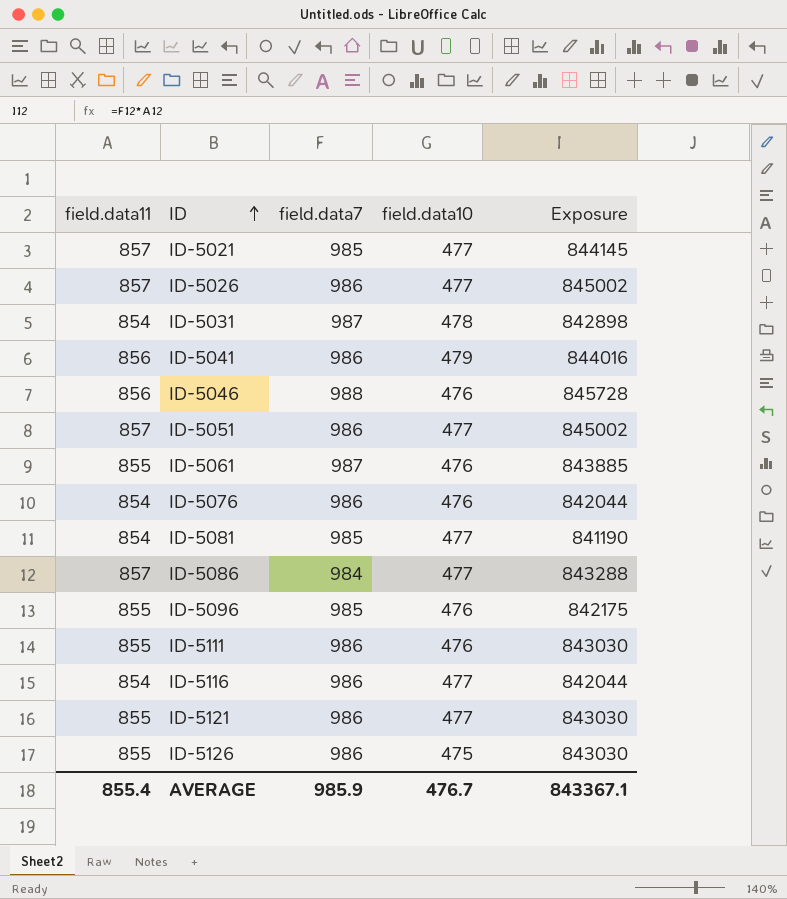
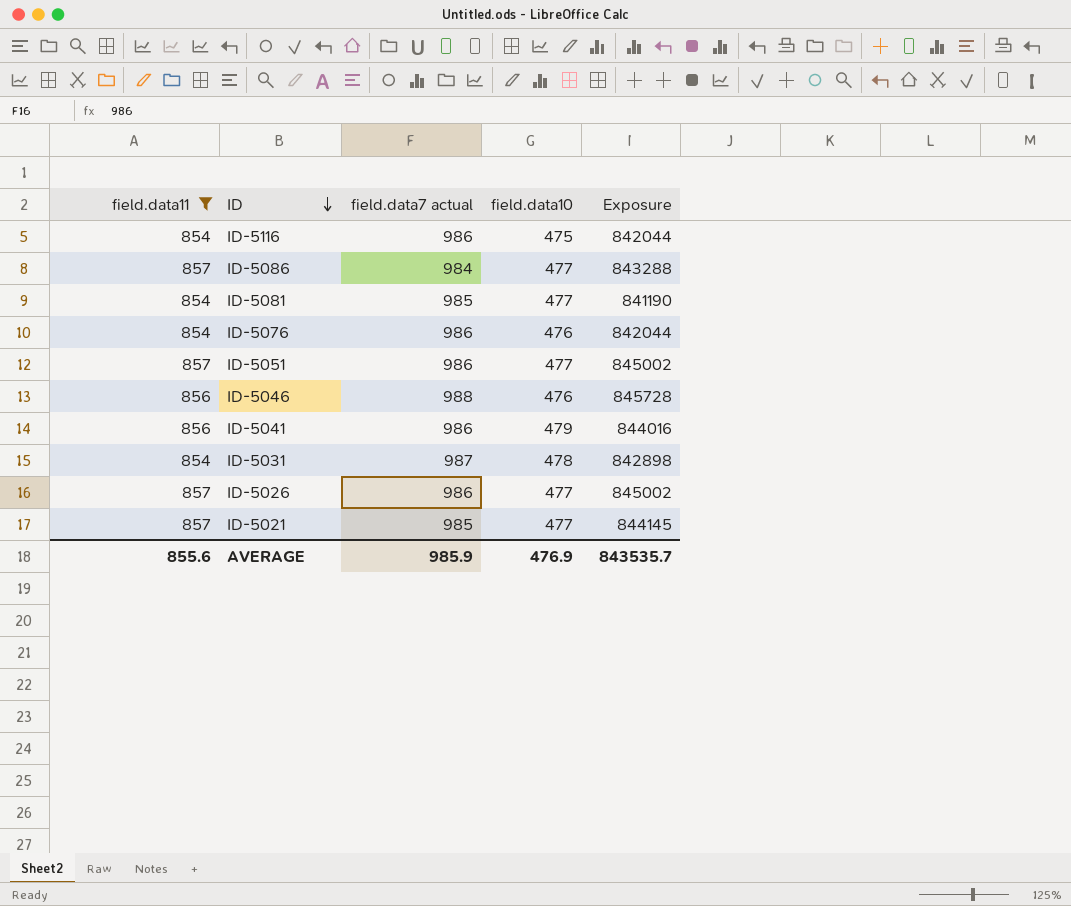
filter: none -> field.data11 != 855
row order: ID ascending -> ID descending
column name: field.data7 -> field.data7 actual
ID-5116 | field.data10: 477 -> 475
AVERAGE | field.data11: 855.4 -> 855.6
AVERAGE | field.data10: 476.7 -> 476.9
AVERAGE | Exposure: 843367.1 -> 843535.7

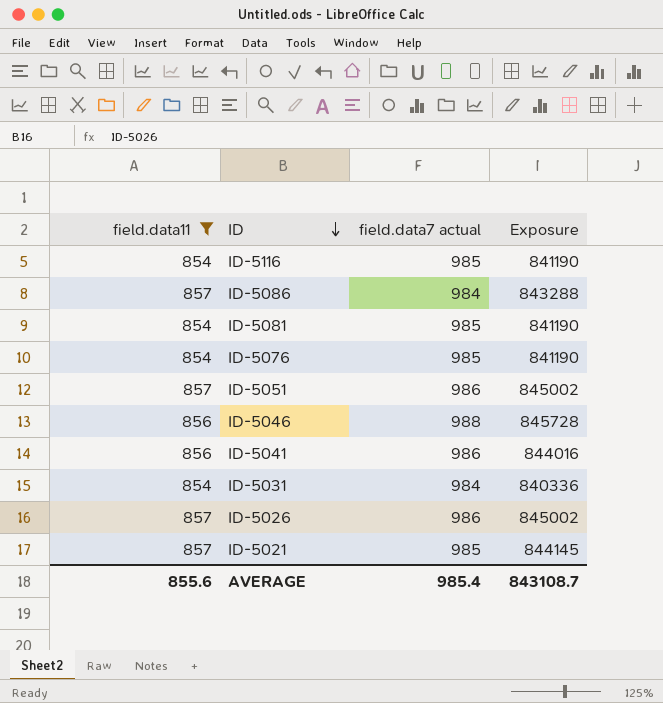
column field.data10 | position: 4 -> none
ID-5116 | field.data7 actual: 986 -> 985
ID-5116 | Exposure: 842044 -> 841190
ID-5076 | field.data7 actual: 986 -> 985
ID-5076 | Exposure: 842044 -> 841190
ID-5031 | field.data7 actual: 987 -> 984
ID-5031 | Exposure: 842898 -> 840336
AVERAGE | field.data7 actual: 985.9 -> 985.4
AVERAGE | Exposure: 843535.7 -> 843108.7

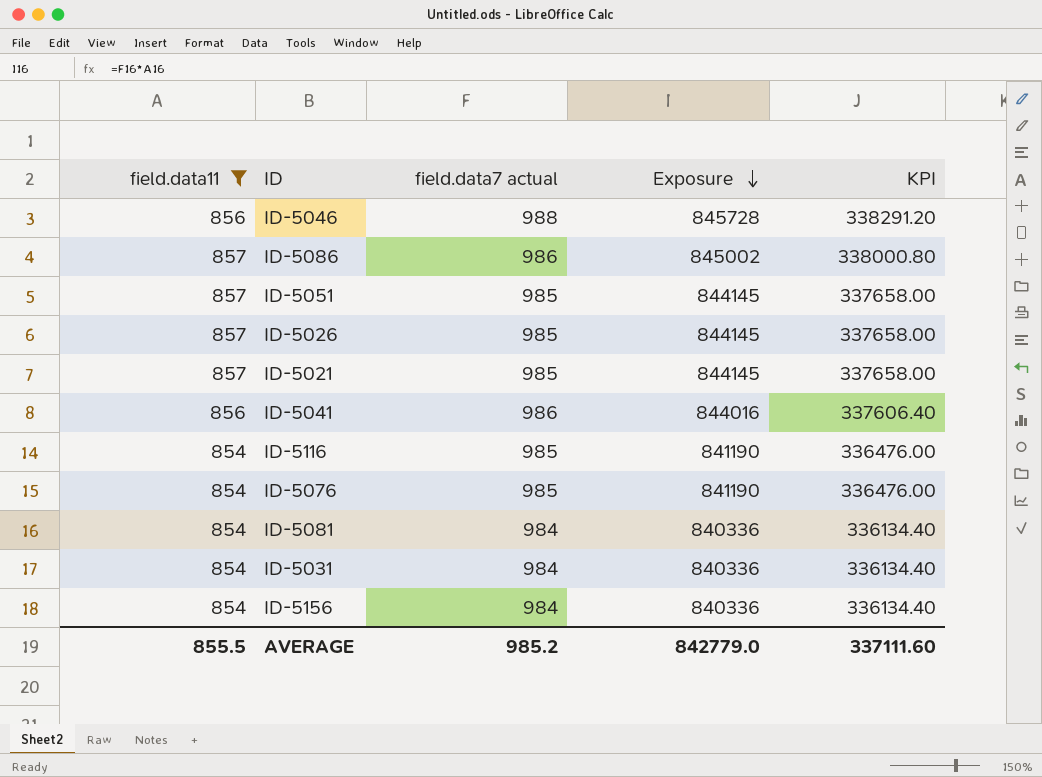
row order: ID descending -> Exposure descending
column KPI | formula: none -> [Exposure] * 0.4
ID-5086 | field.data7 actual: 984 -> 986
ID-5086 | Exposure: 843288 -> 845002
ID-5051 | field.data7 actual: 986 -> 985
ID-5051 | Exposure: 845002 -> 844145
ID-5026 | field.data7 actual: 986 -> 985
ID-5026 | Exposure: 845002 -> 844145
ID-5081 | field.data7 actual: 985 -> 984
ID-5081 | Exposure: 841190 -> 840336
row ID-5156: none -> 854 | 984 | 840336 | 336134.40
AVERAGE | field.data11: 855.6 -> 855.5
AVERAGE | field.data7 actual: 985.4 -> 985.2
AVERAGE | Exposure: 843108.7 -> 842779.0

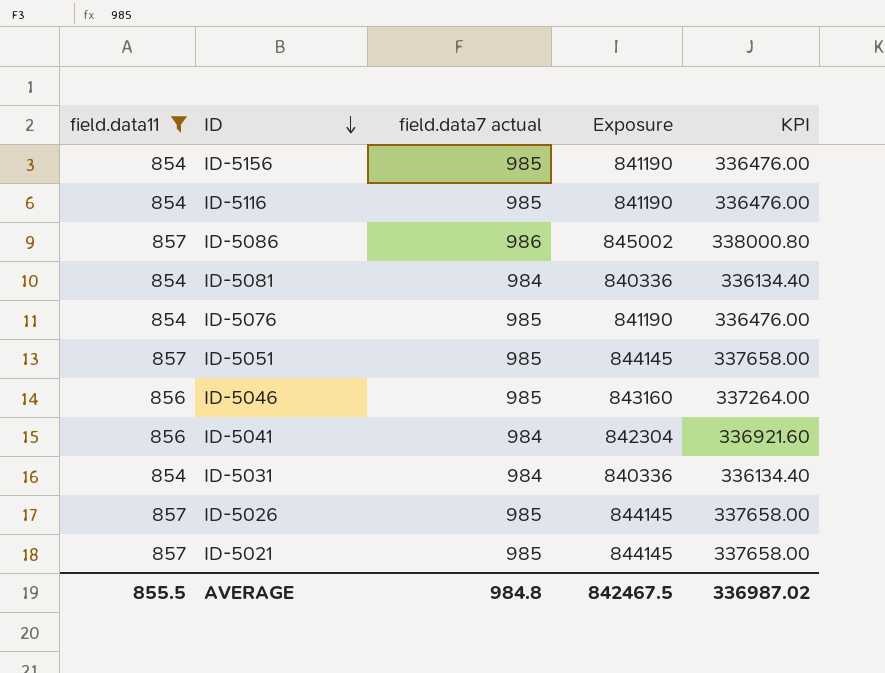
row order: Exposure descending -> ID descending
ID-5156 | field.data7 actual: 984 -> 985
ID-5156 | Exposure: 840336 -> 841190
ID-5156 | KPI: 336134.40 -> 336476.00
ID-5046 | field.data7 actual: 988 -> 985
ID-5046 | Exposure: 845728 -> 843160
ID-5046 | KPI: 338291.20 -> 337264.00
ID-5041 | field.data7 actual: 986 -> 984
ID-5041 | Exposure: 844016 -> 842304
ID-5041 | KPI: 337606.40 -> 336921.60
AVERAGE | field.data7 actual: 985.2 -> 984.8
AVERAGE | Exposure: 842779.0 -> 842467.5
AVERAGE | KPI: 337111.60 -> 336987.02

